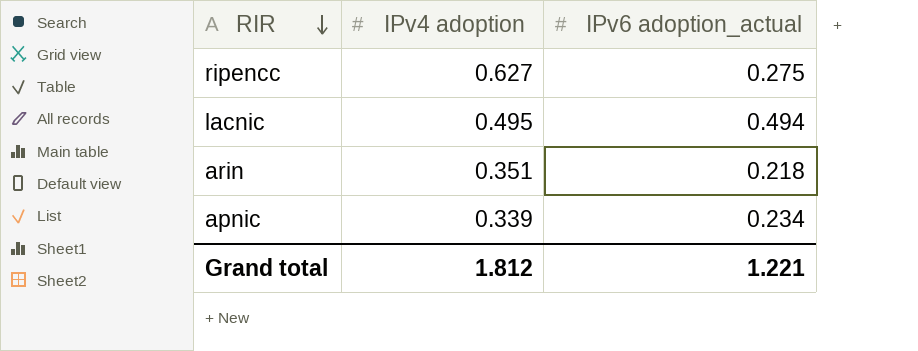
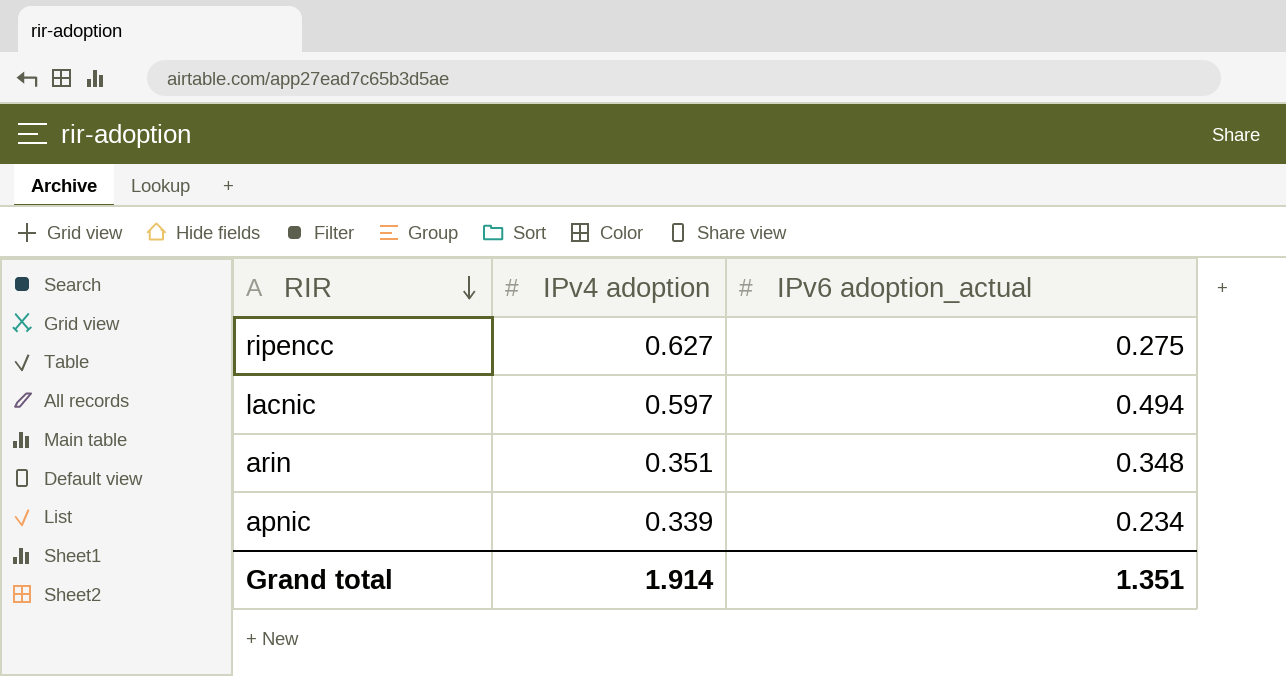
lacnic | IPv4 adoption: 0.495 -> 0.597
arin | IPv6 adoption_actual: 0.218 -> 0.348
Grand total | IPv4 adoption: 1.812 -> 1.914
Grand total | IPv6 adoption_actual: 1.221 -> 1.351

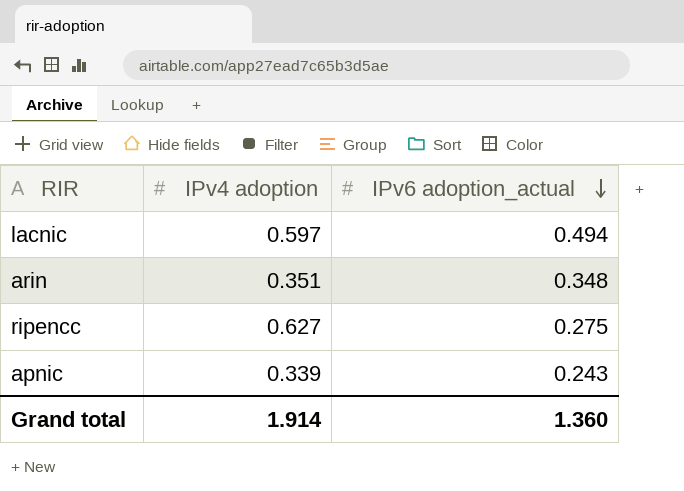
row order: RIR descending -> IPv6 adoption_actual descending
apnic | IPv6 adoption_actual: 0.234 -> 0.243
Grand total | IPv6 adoption_actual: 1.351 -> 1.360

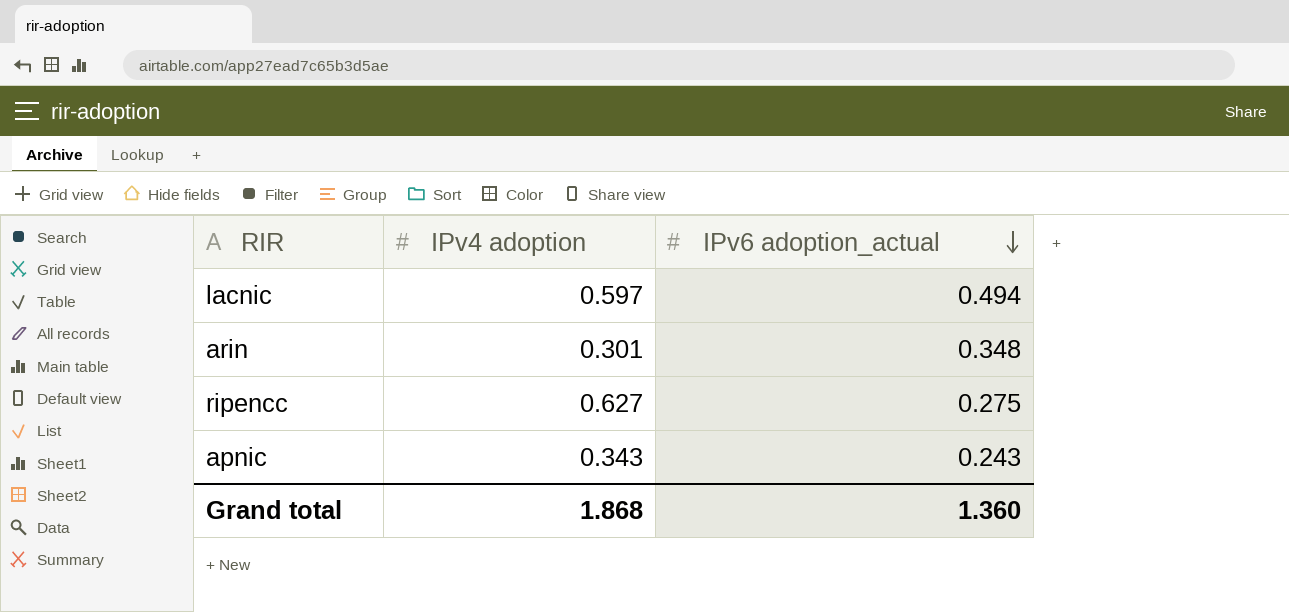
arin | IPv4 adoption: 0.351 -> 0.301
apnic | IPv4 adoption: 0.339 -> 0.343
Grand total | IPv4 adoption: 1.914 -> 1.868

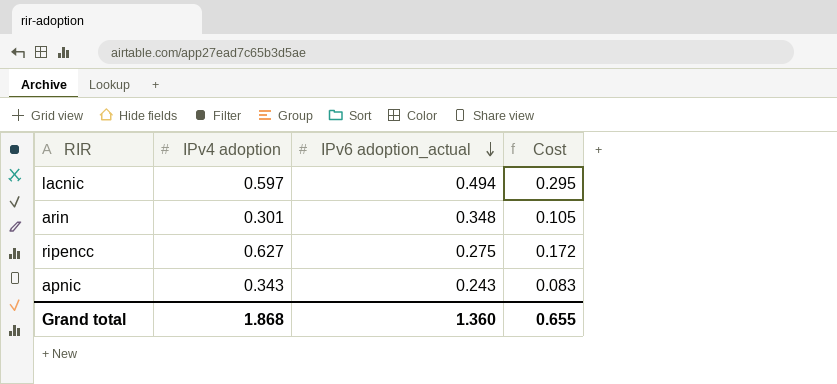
column Cost | formula: none -> [IPv4 adoption] * [IPv6 adoption_actual]

